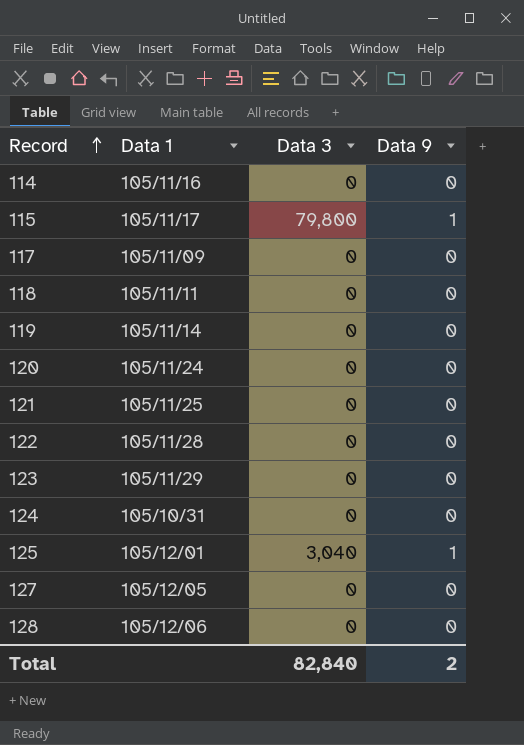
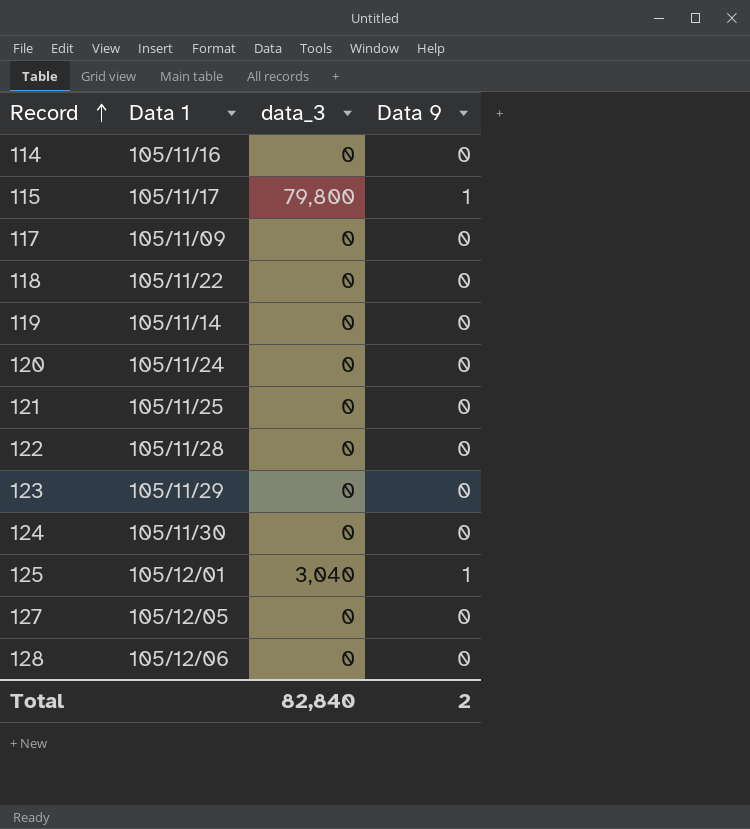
column name: Data 3 -> data_3
118 | Data 1: 105/11/11 -> 105/11/22
124 | Data 1: 105/10/31 -> 105/11/30

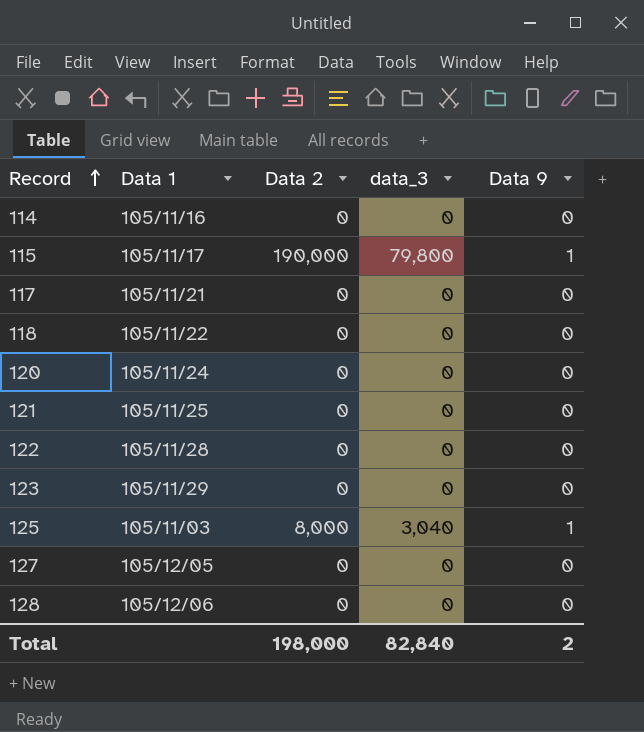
column Data 2 | position: none -> 3
row 119: 105/11/14 | 0 | 0 -> none
row 124: 105/11/30 | 0 | 0 -> none
117 | Data 1: 105/11/09 -> 105/11/21
125 | Data 1: 105/12/01 -> 105/11/03

